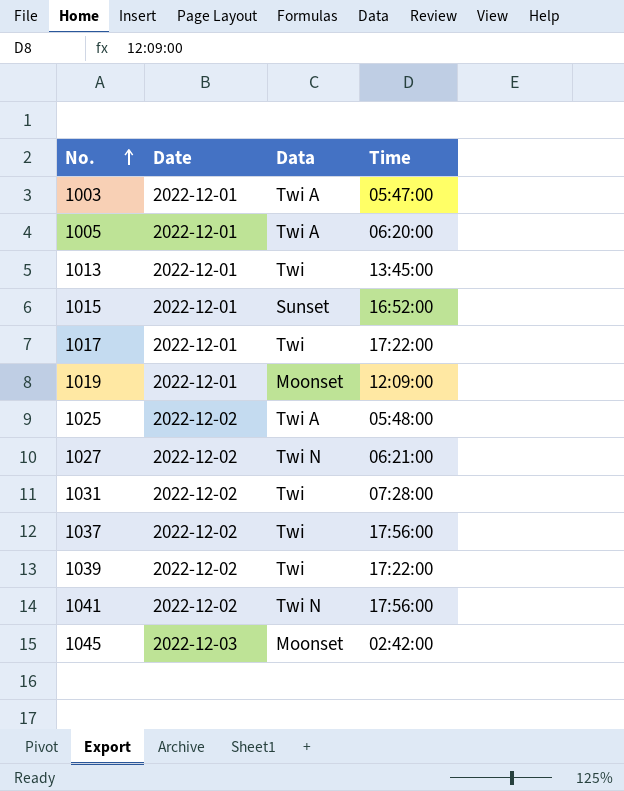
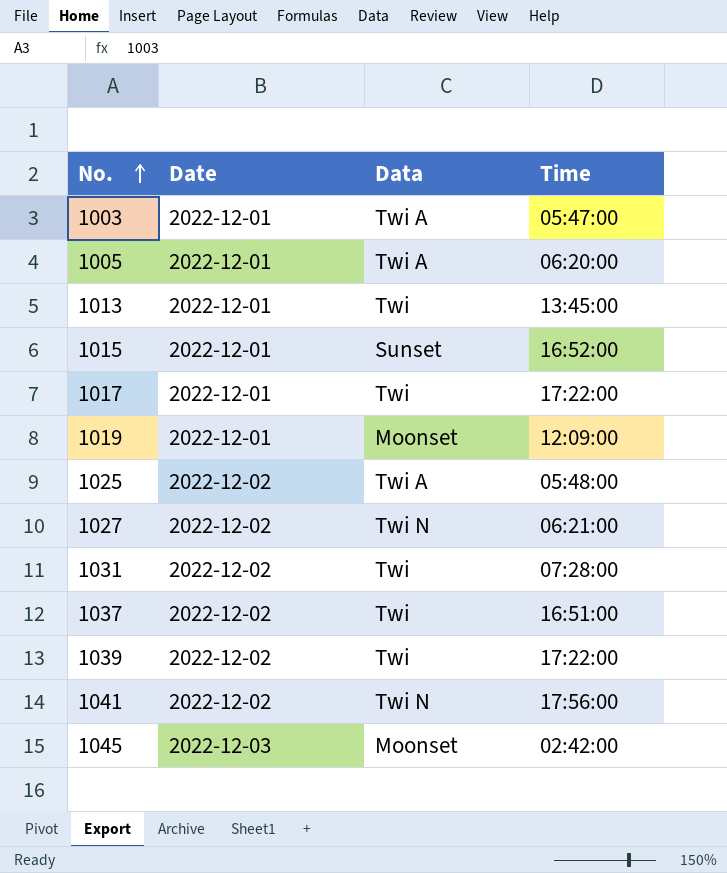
1037 | Time: 17:56:00 -> 16:51:00

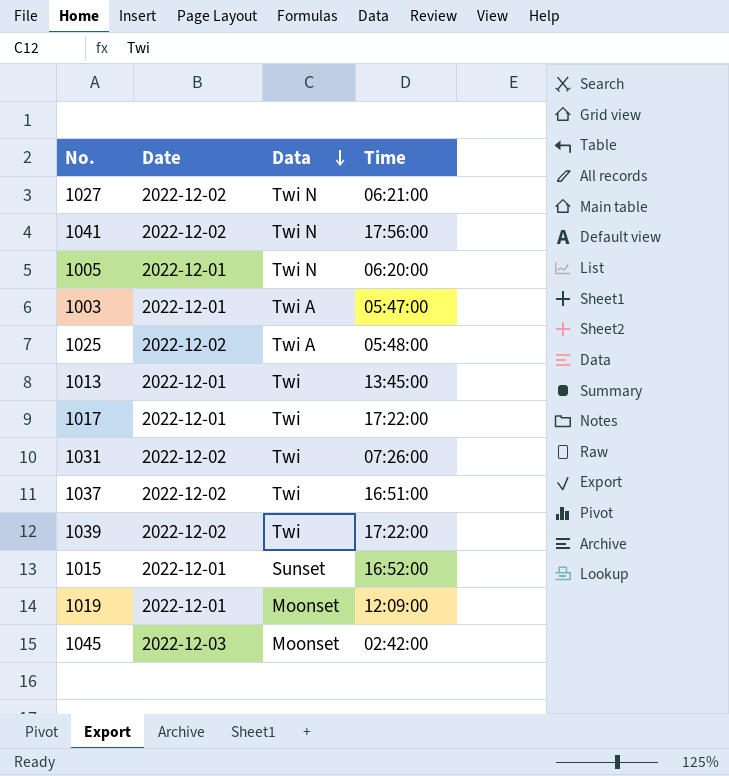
row order: No. ascending -> Data descending
1005 | Data: Twi A -> Twi N
1031 | Time: 07:28:00 -> 07:26:00

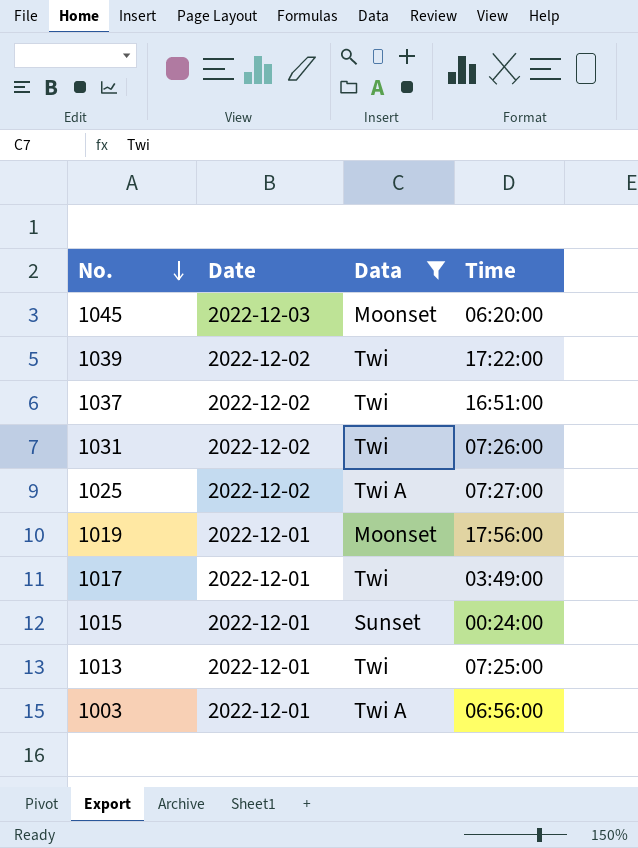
filter: none -> Data != Twi N
row order: Data descending -> No. descending
1045 | Time: 02:42:00 -> 06:20:00
1025 | Time: 05:48:00 -> 07:27:00
1019 | Time: 12:09:00 -> 17:56:00
1017 | Time: 17:22:00 -> 03:49:00
1015 | Time: 16:52:00 -> 00:24:00
1013 | Time: 13:45:00 -> 07:25:00
1003 | Time: 05:47:00 -> 06:56:00

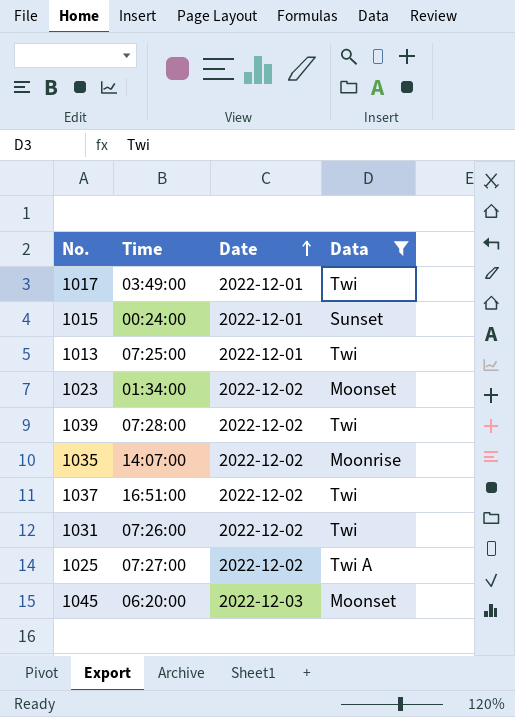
row order: No. descending -> Date ascending
column Time | position: 4 -> 2
row 1019: 2022-12-01 | Moonset | 17:56:00 -> none
row 1003: 2022-12-01 | Twi A | 06:56:00 -> none
row 1023: none -> 01:34:00 | 2022-12-02 | Moonset
1039 | Time: 17:22:00 -> 07:28:00
row 1035: none -> 14:07:00 | 2022-12-02 | Moonrise

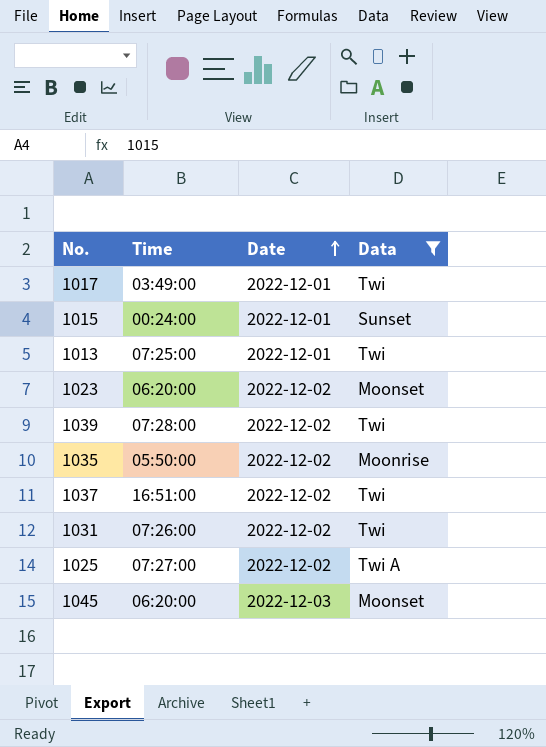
1023 | Time: 01:34:00 -> 06:20:00
1035 | Time: 14:07:00 -> 05:50:00

